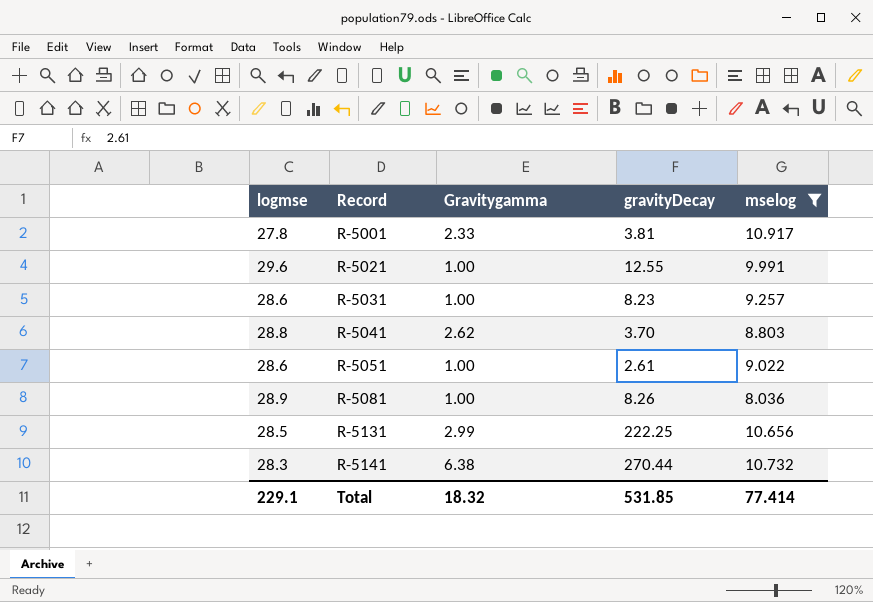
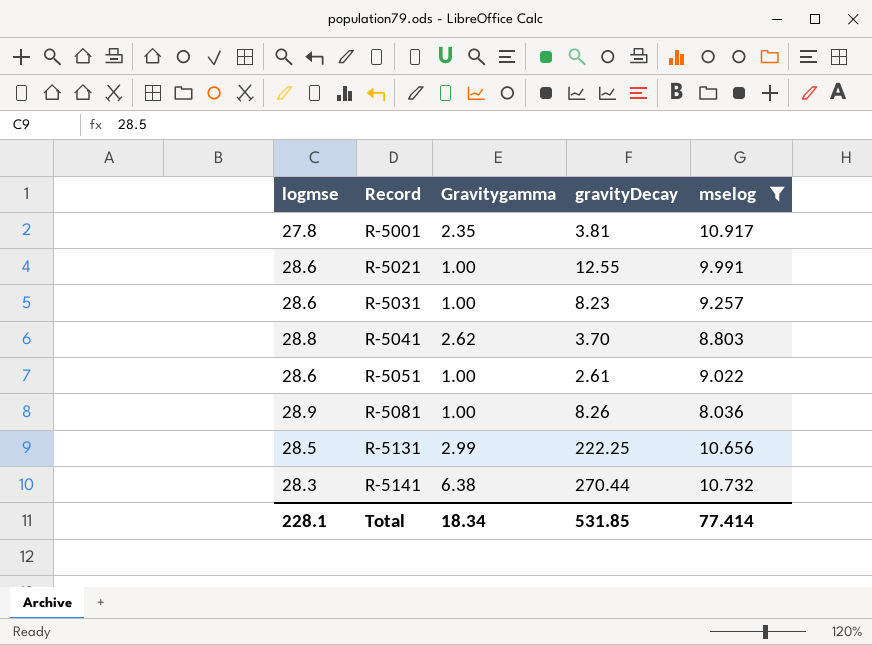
R-5001 | Gravitygamma: 2.33 -> 2.35
R-5021 | logmse: 29.6 -> 28.6
Total | logmse: 229.1 -> 228.1
Total | Gravitygamma: 18.32 -> 18.34

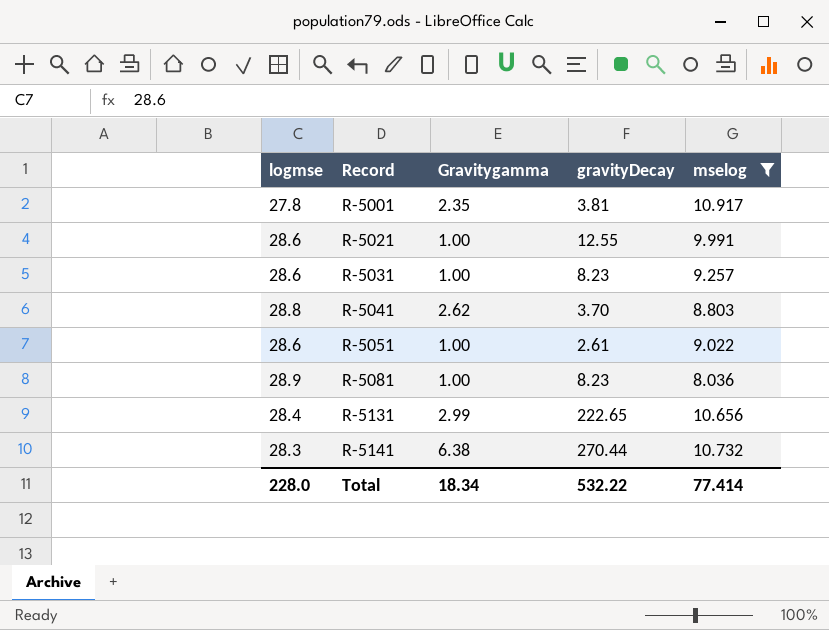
R-5081 | gravityDecay: 8.26 -> 8.23
R-5131 | logmse: 28.5 -> 28.4
R-5131 | gravityDecay: 222.25 -> 222.65
Total | logmse: 228.1 -> 228.0
Total | gravityDecay: 531.85 -> 532.22

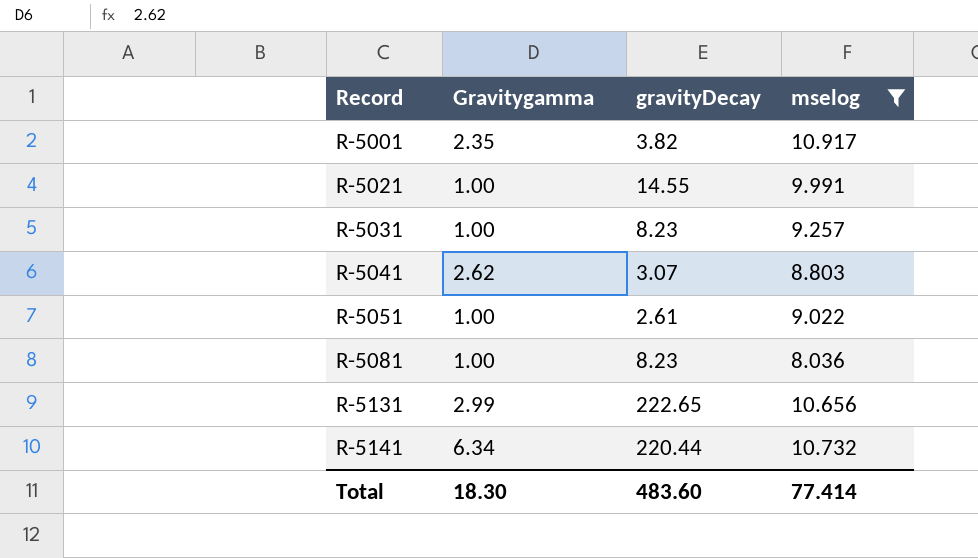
column logmse | position: 1 -> none
R-5001 | gravityDecay: 3.81 -> 3.82
R-5021 | gravityDecay: 12.55 -> 14.55
R-5041 | gravityDecay: 3.70 -> 3.07
R-5141 | Gravitygamma: 6.38 -> 6.34
R-5141 | gravityDecay: 270.44 -> 220.44
Total | Gravitygamma: 18.34 -> 18.30
Total | gravityDecay: 532.22 -> 483.60

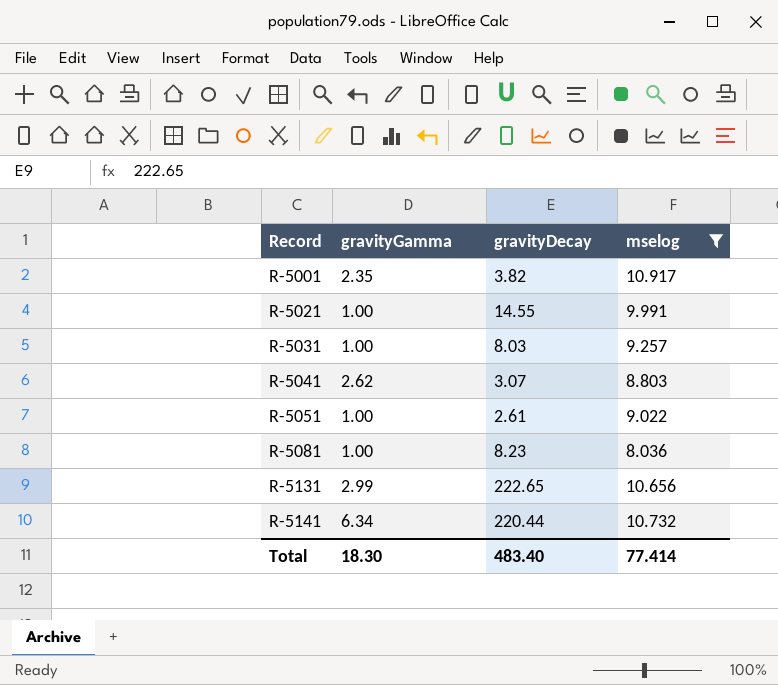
column name: Gravitygamma -> gravityGamma
R-5031 | gravityDecay: 8.23 -> 8.03
Total | gravityDecay: 483.60 -> 483.40

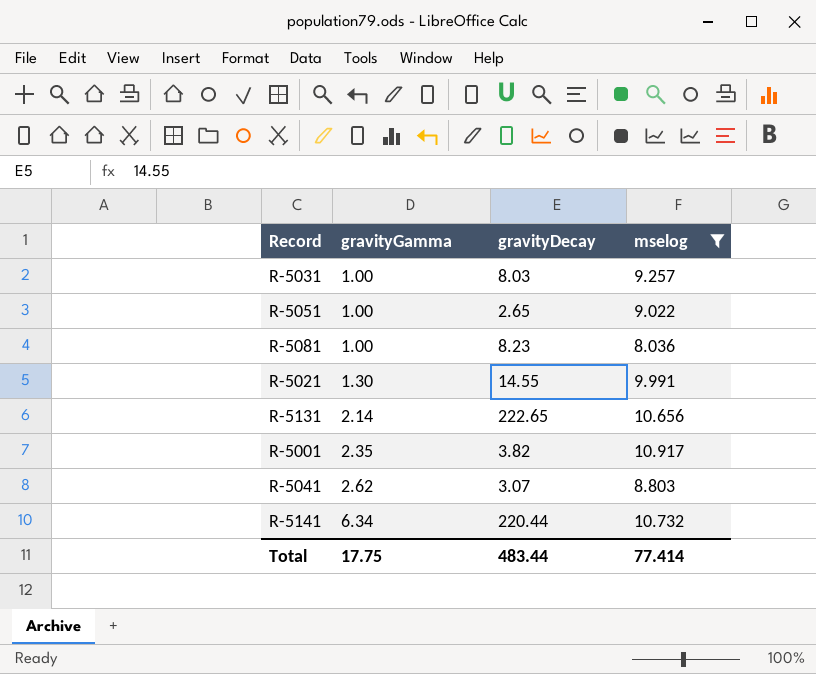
row order: Record ascending -> gravityGamma ascending
R-5051 | gravityDecay: 2.61 -> 2.65
R-5021 | gravityGamma: 1.00 -> 1.30
R-5131 | gravityGamma: 2.99 -> 2.14
Total | gravityGamma: 18.30 -> 17.75
Total | gravityDecay: 483.40 -> 483.44

